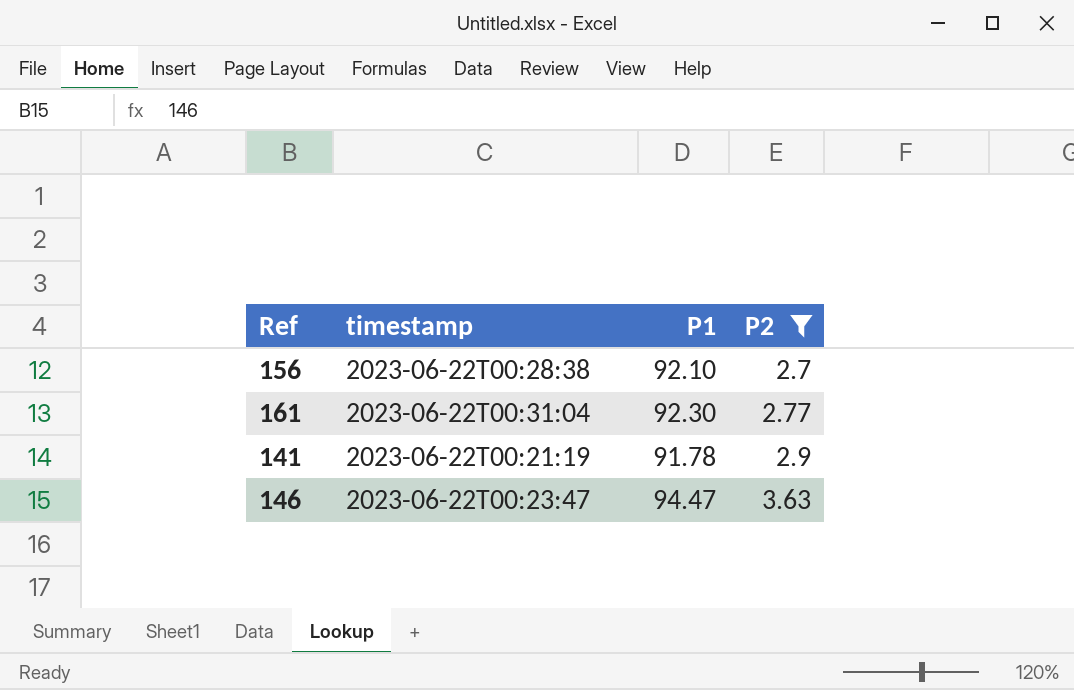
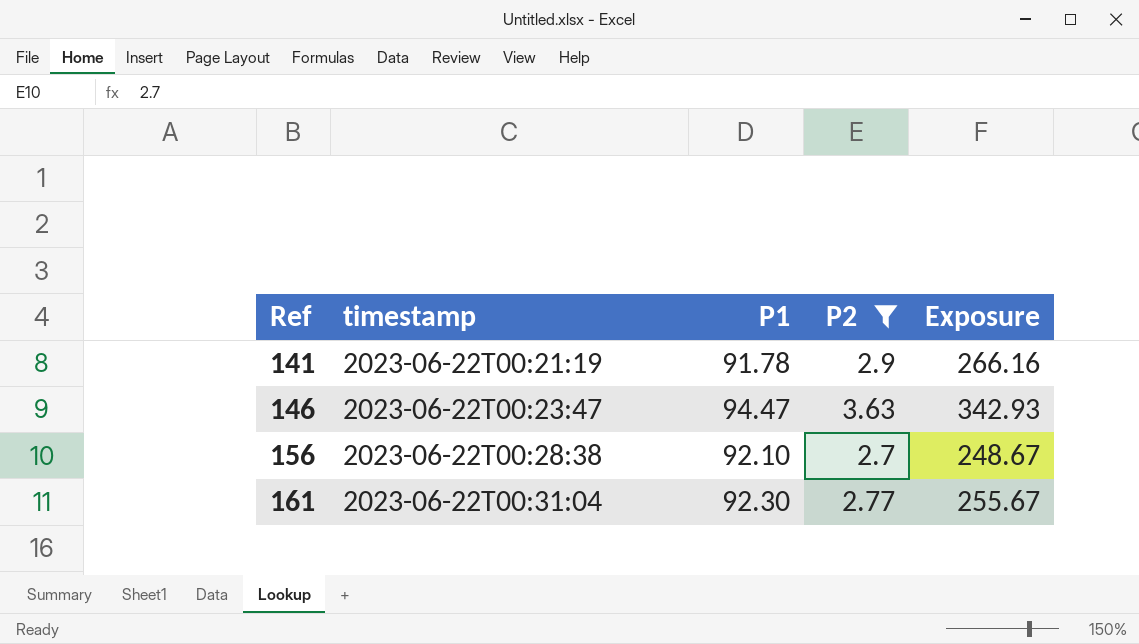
row order: P2 ascending -> Ref ascending
column Exposure | formula: none -> [P1] * [P2]

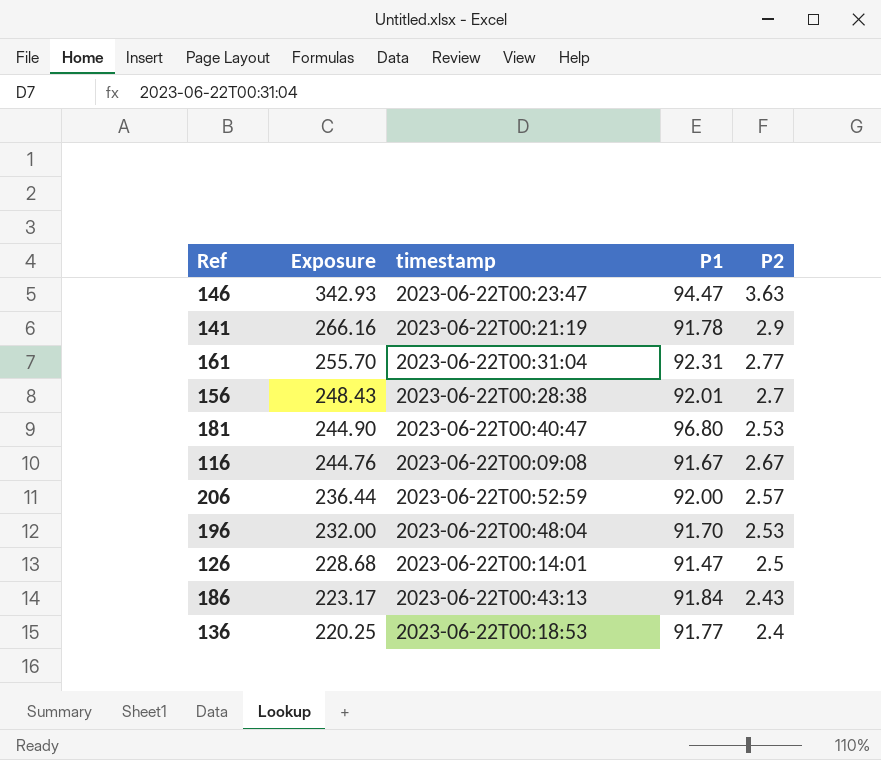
filter: P2 >= 2.7 -> none
row order: Ref ascending -> Exposure descending
column Exposure | position: 5 -> 2
161 | Exposure: 255.67 -> 255.70
161 | P1: 92.30 -> 92.31
156 | Exposure: 248.67 -> 248.43
156 | P1: 92.10 -> 92.01

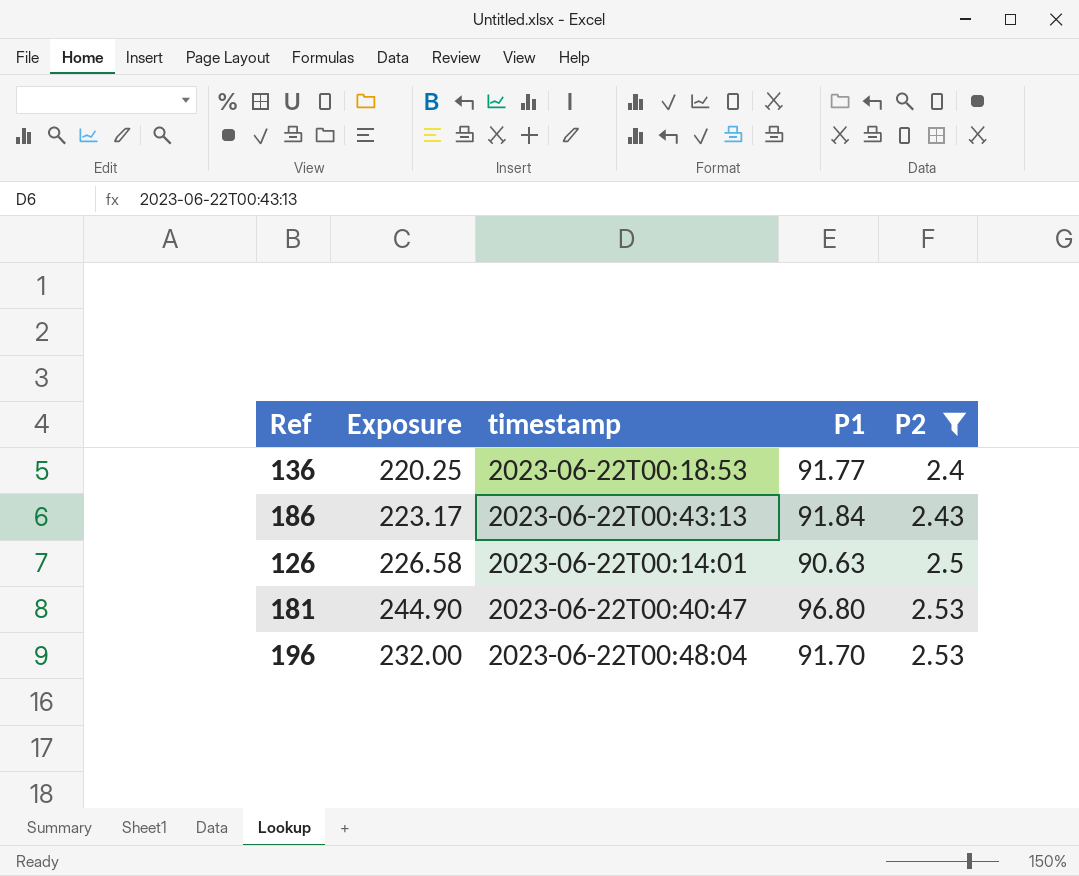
filter: none -> P2 <= 2.53
row order: Exposure descending -> P2 ascending
126 | Exposure: 228.68 -> 226.58
126 | P1: 91.47 -> 90.63

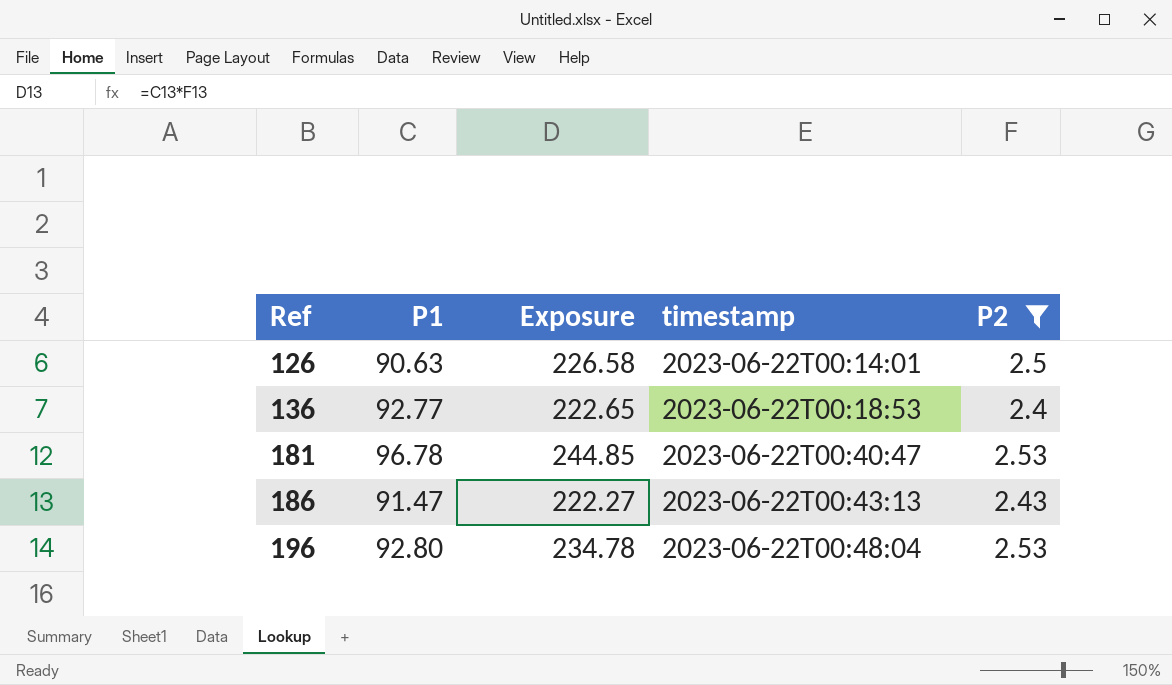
row order: P2 ascending -> Ref ascending
column P1 | position: 4 -> 2
136 | P1: 91.77 -> 92.77
136 | Exposure: 220.25 -> 222.65
181 | P1: 96.80 -> 96.78
181 | Exposure: 244.90 -> 244.85
186 | P1: 91.84 -> 91.47
186 | Exposure: 223.17 -> 222.27
196 | P1: 91.70 -> 92.80
196 | Exposure: 232.00 -> 234.78

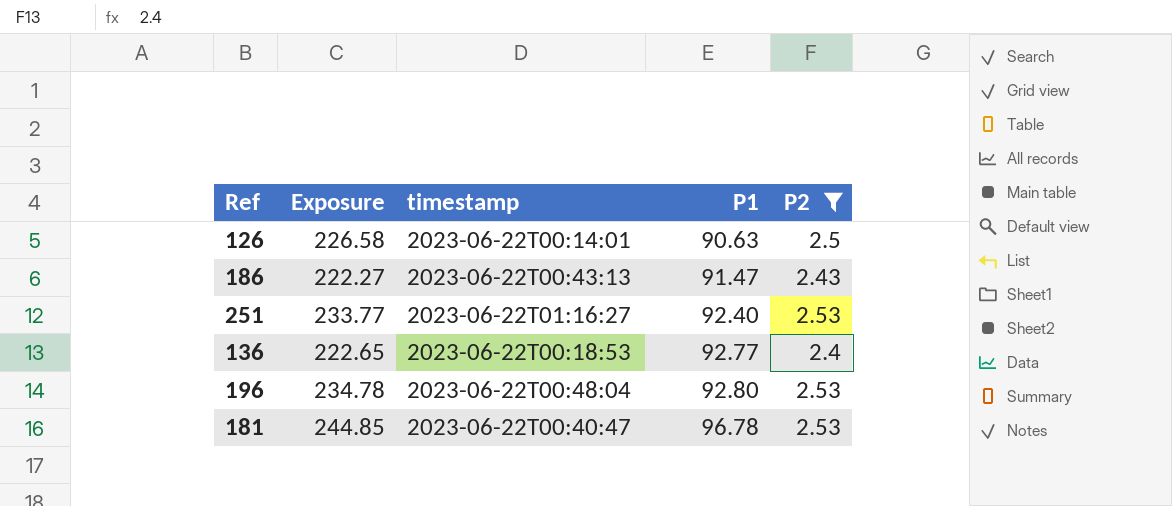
row order: Ref ascending -> P1 ascending
column P1 | position: 2 -> 4
row 251: none -> 233.77 | 2023-06-22T01:16:27 | 92.40 | 2.53

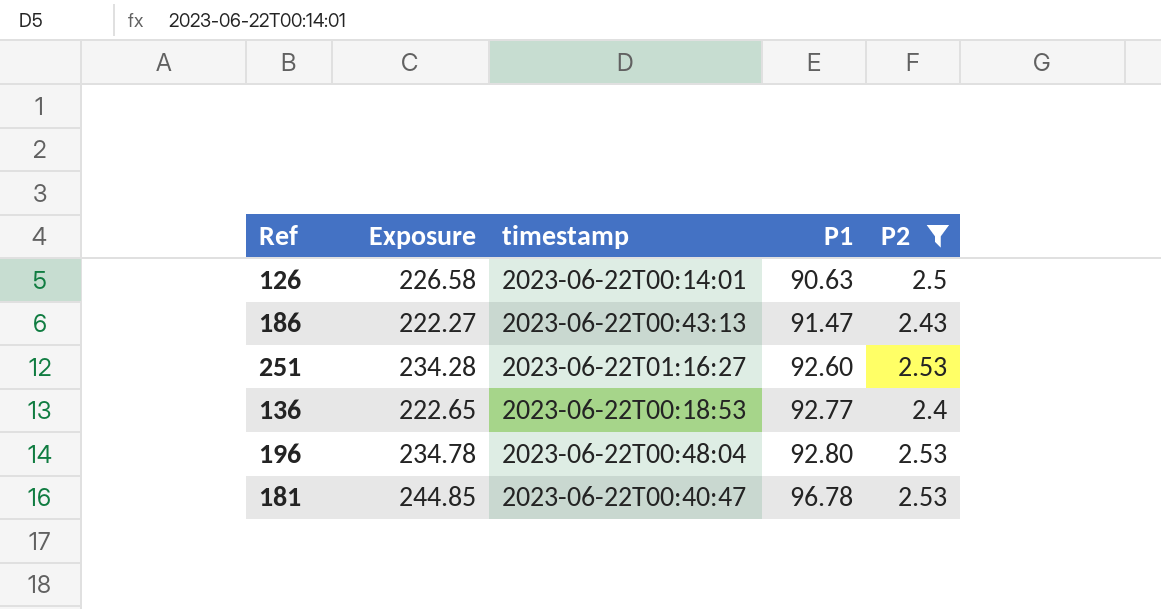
251 | Exposure: 233.77 -> 234.28
251 | P1: 92.40 -> 92.60

